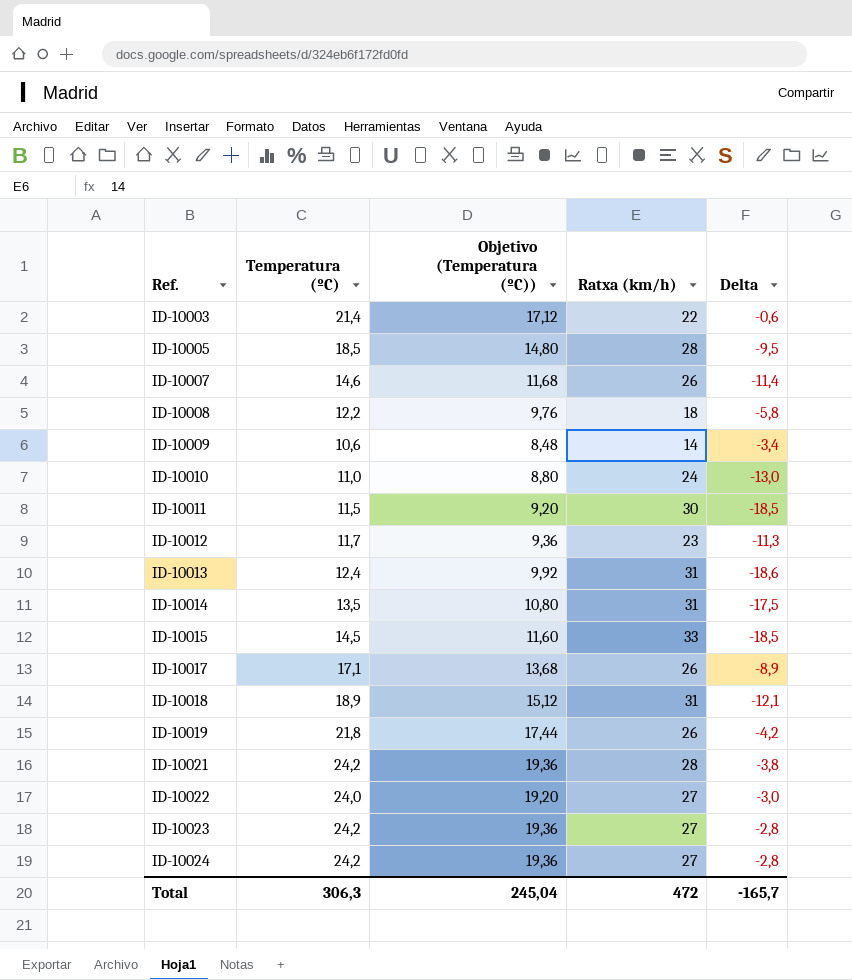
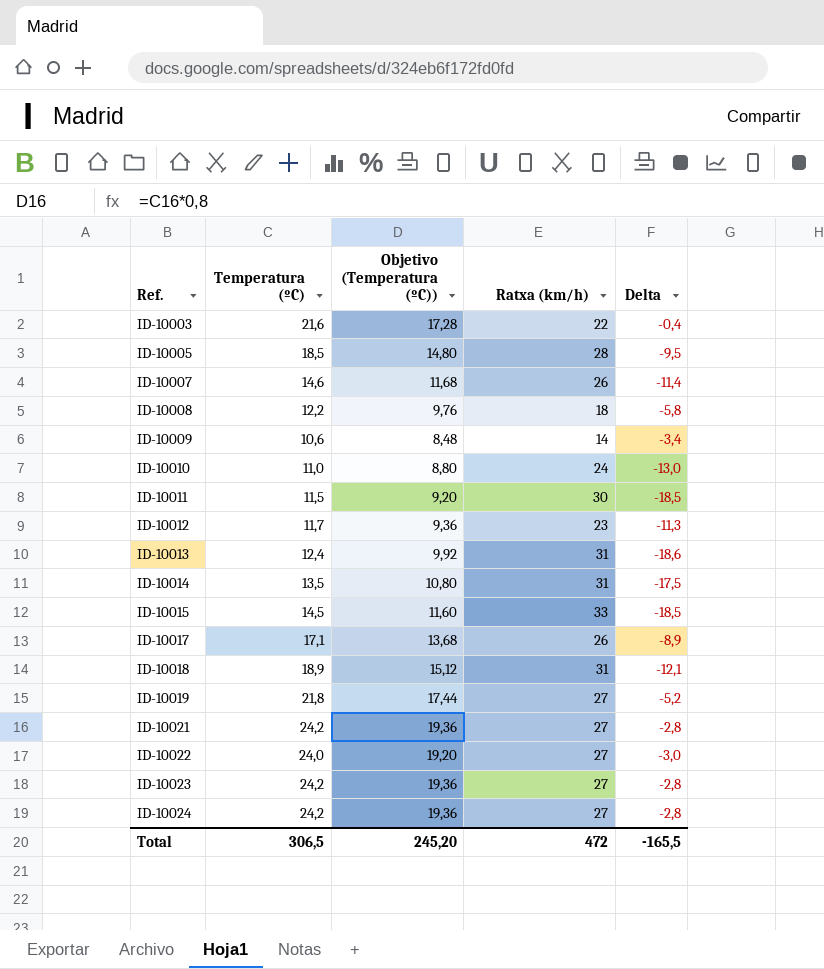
ID-10003 | Temperatura (ºC): 21,4 -> 21,6
ID-10003 | Objetivo (Temperatura (ºC)): 17,12 -> 17,28
ID-10003 | Delta: -0,6 -> -0,4
ID-10019 | Ratxa (km/h): 26 -> 27
ID-10019 | Delta: -4,2 -> -5,2
ID-10021 | Ratxa (km/h): 28 -> 27
ID-10021 | Delta: -3,8 -> -2,8
Total | Temperatura (ºC): 306,3 -> 306,5
Total | Objetivo (Temperatura (ºC)): 245,04 -> 245,20
Total | Delta: -165,7 -> -165,5

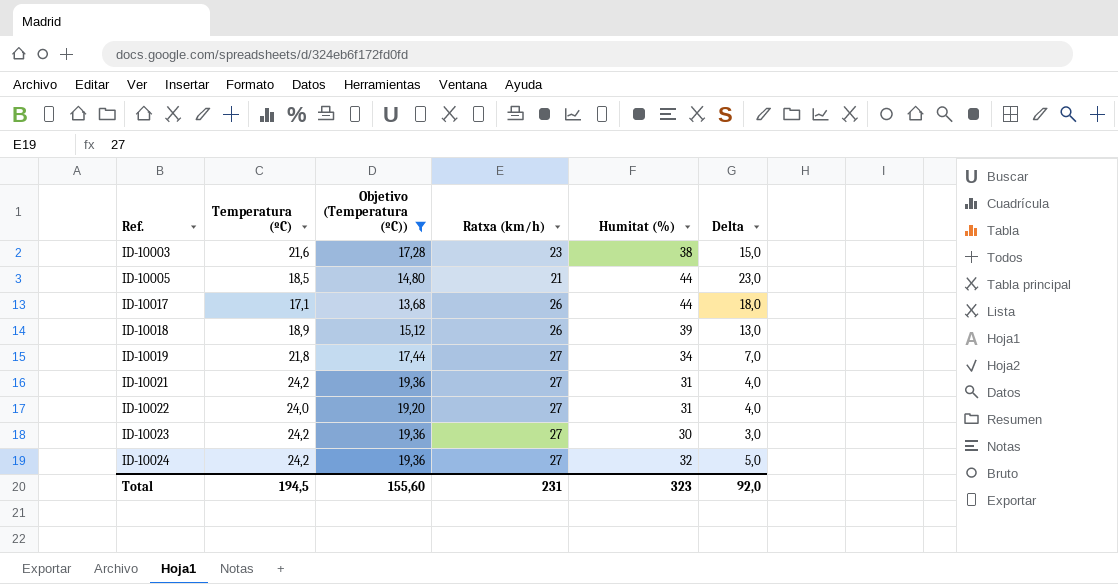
filter: none -> Objetivo (Temperatura (ºC)) >= 13,68
column Humitat (%) | position: none -> 5
column Delta | formula: [Temperatura (ºC)] - [Ratxa (km/h)] -> [Humitat (%)] - [Ratxa (km/h)]
ID-10003 | Ratxa (km/h): 22 -> 23
ID-10005 | Ratxa (km/h): 28 -> 21
ID-10018 | Ratxa (km/h): 31 -> 26
Total | Temperatura (ºC): 306,5 -> 194,5
Total | Objetivo (Temperatura (ºC)): 245,20 -> 155,60
Total | Ratxa (km/h): 472 -> 231
Total | Delta: -165,5 -> 92,0

